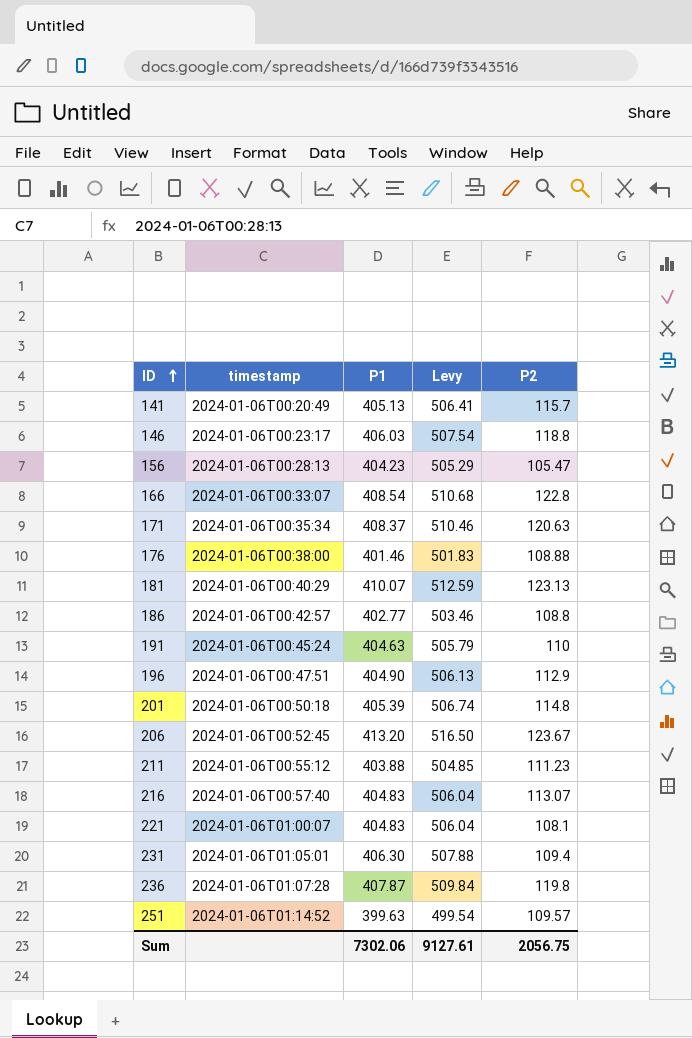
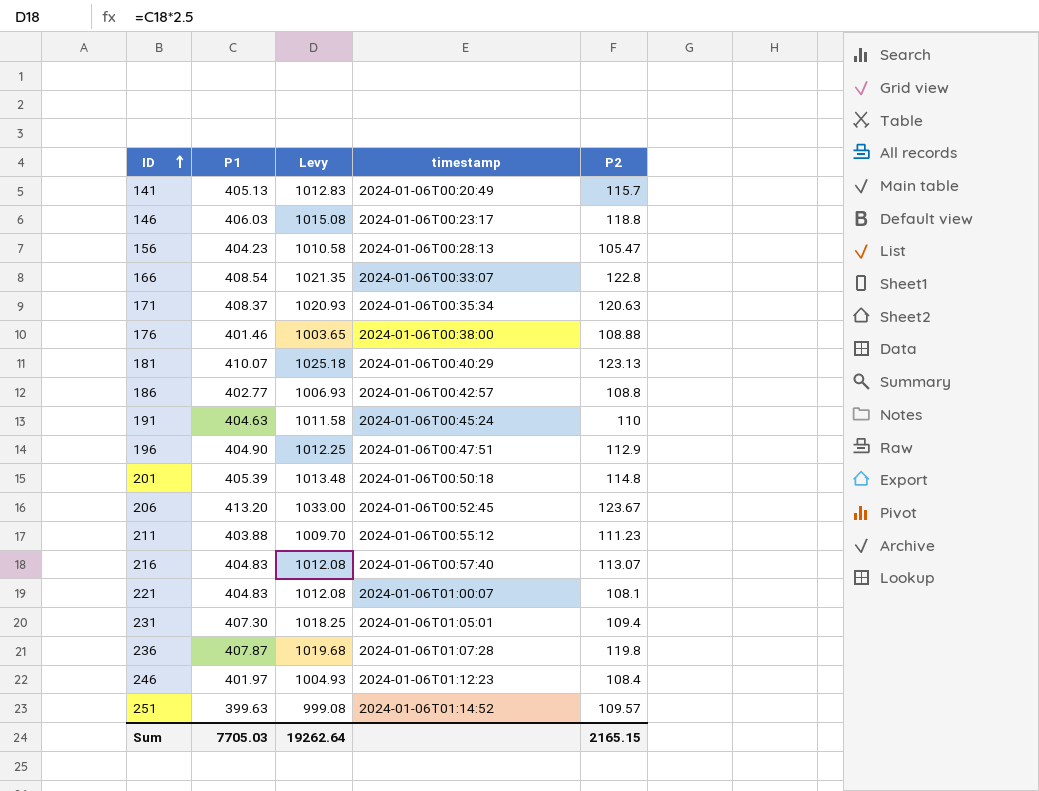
column Levy | formula: [P1] * 1.25 -> [P1] * 2.5
column timestamp | position: 2 -> 4
231 | P1: 406.30 -> 407.30
row 246: none -> 401.97 | 1004.93 | 2024-01-06T01:12:23 | 108.4
Sum | P1: 7302.06 -> 7705.03
Sum | Levy: 9127.61 -> 19262.64
Sum | P2: 2056.75 -> 2165.15

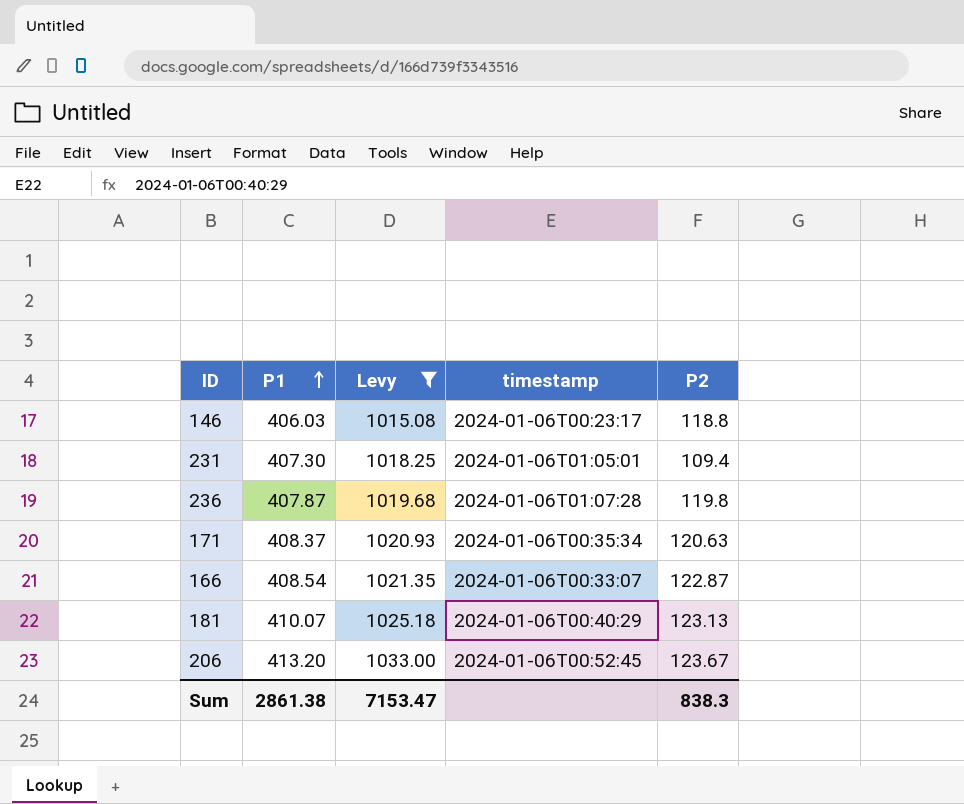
filter: none -> Levy >= 1015.08
row order: ID ascending -> P1 ascending
166 | P2: 122.8 -> 122.87
Sum | P1: 7705.03 -> 2861.38
Sum | Levy: 19262.64 -> 7153.47
Sum | P2: 2165.15 -> 838.3

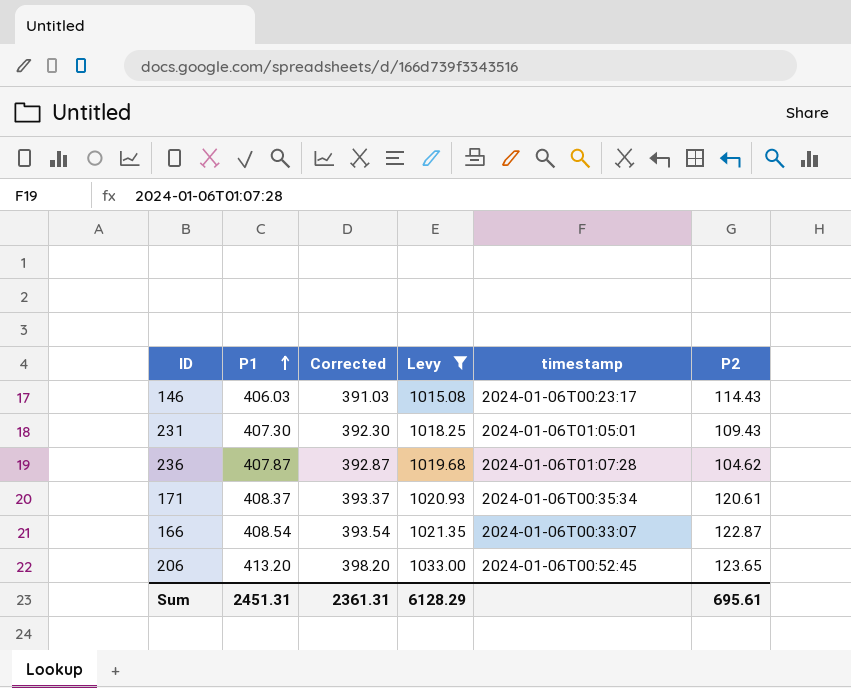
column Corrected | formula: none -> [P1] - 15
row 181: 410.07 | 1025.18 | 2024-01-06T00:40:29 | 123.13 -> none
146 | P2: 118.8 -> 114.43
231 | P2: 109.4 -> 109.43
236 | P2: 119.8 -> 104.62
171 | P2: 120.63 -> 120.61
206 | P2: 123.67 -> 123.65
Sum | P1: 2861.38 -> 2451.31
Sum | Levy: 7153.47 -> 6128.29
Sum | P2: 838.3 -> 695.61

